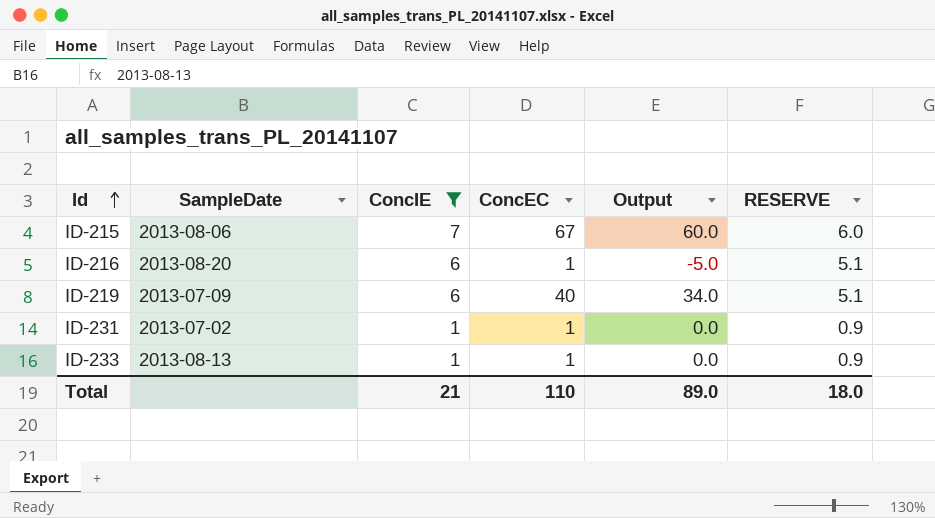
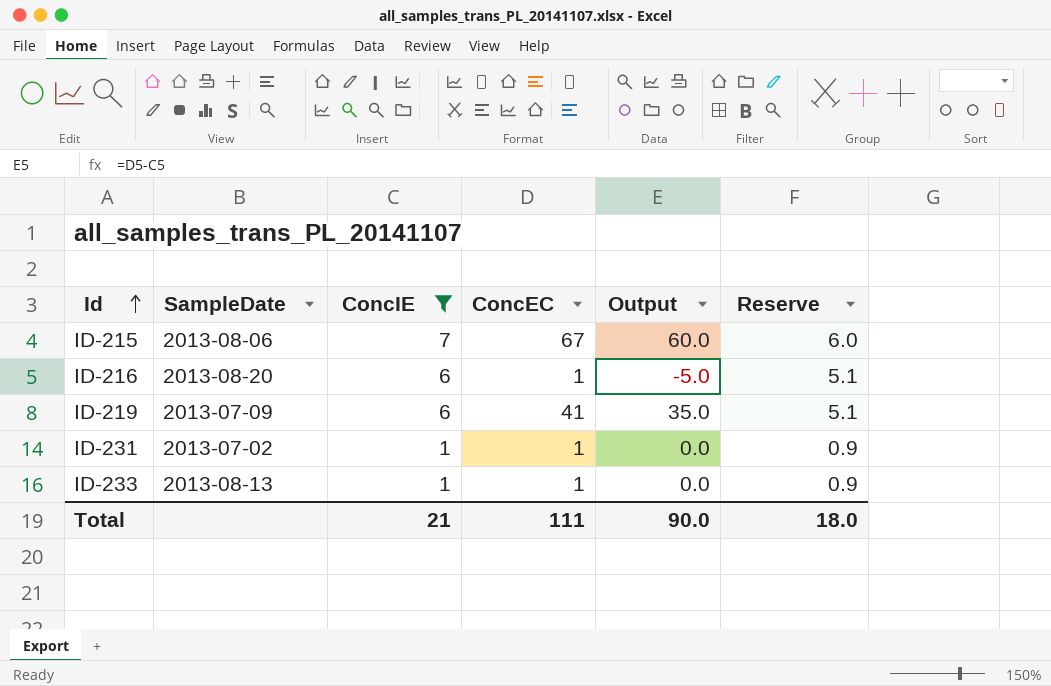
column name: RESERVE -> Reserve
ID-219 | ConcEC: 40 -> 41
ID-219 | Output: 34.0 -> 35.0
Total | ConcEC: 110 -> 111
Total | Output: 89.0 -> 90.0

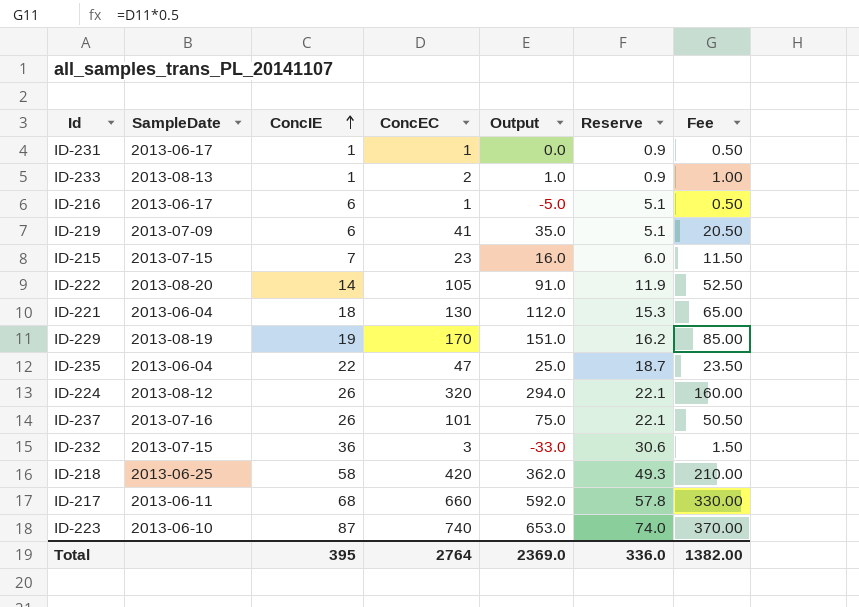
filter: ConcIE <= 7 -> none
row order: Id ascending -> ConcIE ascending
column Fee | formula: none -> [ConcEC] * 0.5
ID-231 | SampleDate: 2013-07-02 -> 2013-06-17
ID-233 | ConcEC: 1 -> 2
ID-233 | Output: 0.0 -> 1.0
ID-216 | SampleDate: 2013-08-20 -> 2013-06-17
ID-215 | SampleDate: 2013-08-06 -> 2013-07-15
ID-215 | ConcEC: 67 -> 23
ID-215 | Output: 60.0 -> 16.0
Total | ConcIE: 21 -> 395
Total | ConcEC: 111 -> 2764
Total | Output: 90.0 -> 2369.0
Total | Reserve: 18.0 -> 336.0

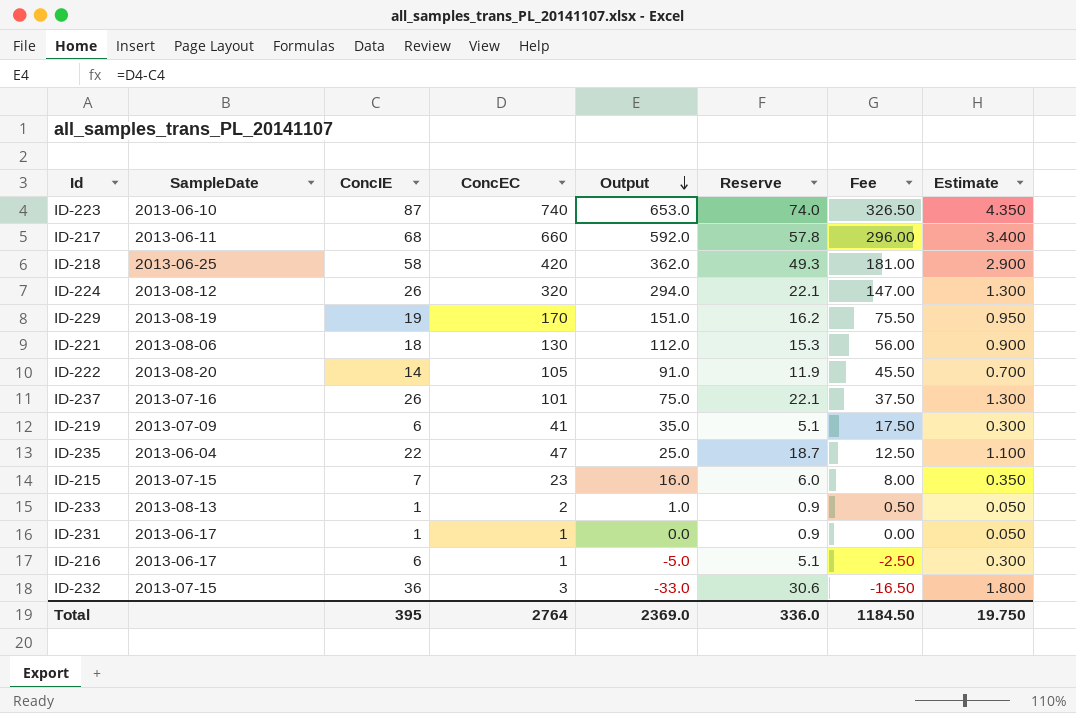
row order: ConcIE ascending -> Output descending
column Fee | formula: [ConcEC] * 0.5 -> [Output] * 0.5
column Estimate | formula: none -> [ConcIE] * 0.05
ID-221 | SampleDate: 2013-06-04 -> 2013-08-06
Total | Fee: 1382.00 -> 1184.50

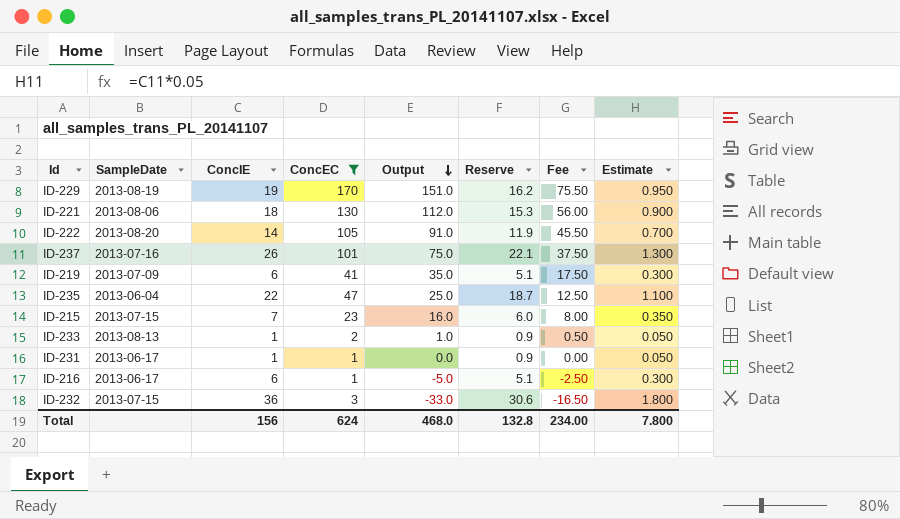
filter: none -> ConcEC <= 170
Total | ConcIE: 395 -> 156
Total | ConcEC: 2764 -> 624
Total | Output: 2369.0 -> 468.0
Total | Reserve: 336.0 -> 132.8
Total | Fee: 1184.50 -> 234.00
Total | Estimate: 19.750 -> 7.800

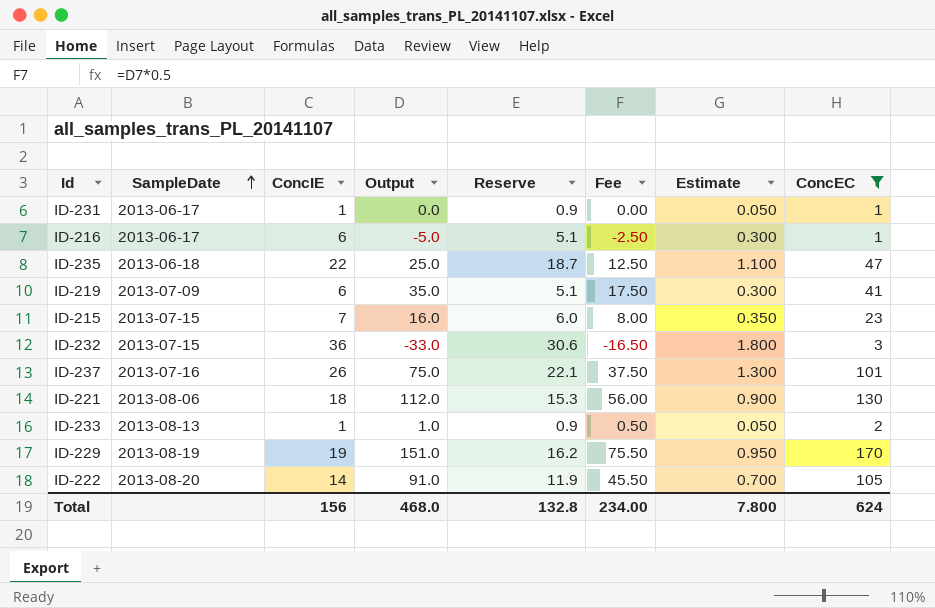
row order: Output descending -> SampleDate ascending
column ConcEC | position: 4 -> 8
ID-235 | SampleDate: 2013-06-04 -> 2013-06-18

